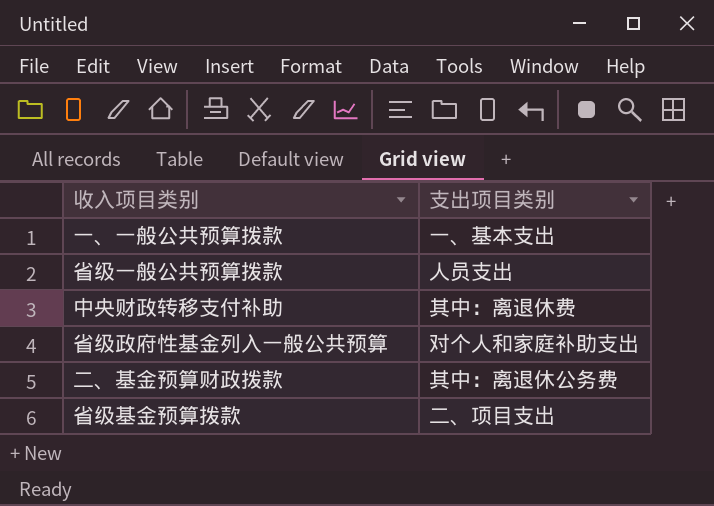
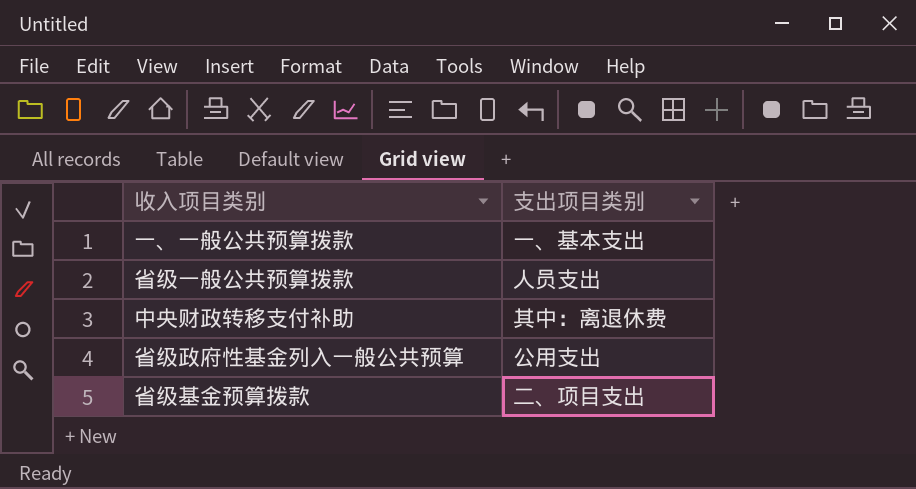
row 二、基金预算财政拨款: 其中：离退休公务费 -> none
省级政府性基金列入一般公共预算 | 支出项目类别: 对个人和家庭补助支出 -> 公用支出

